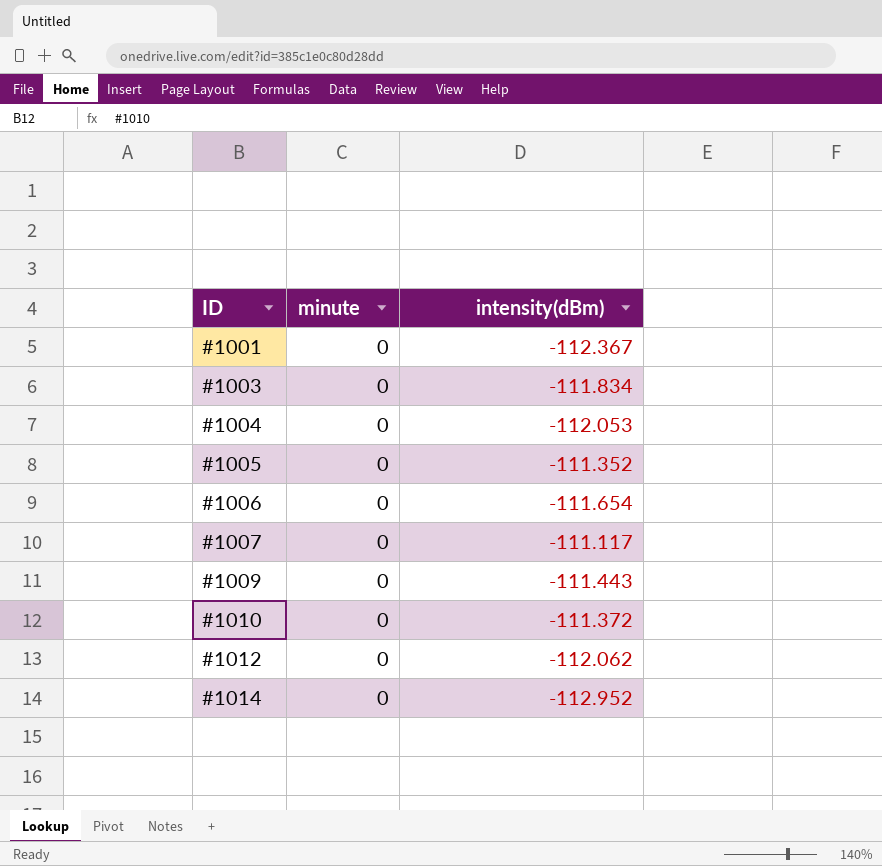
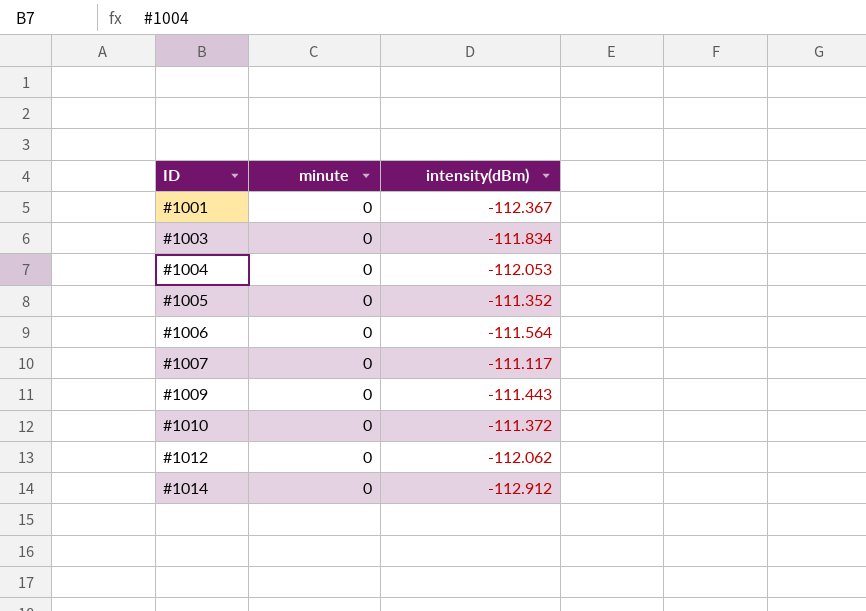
#1006 | intensity(dBm): -111.654 -> -111.564
#1014 | intensity(dBm): -112.952 -> -112.912

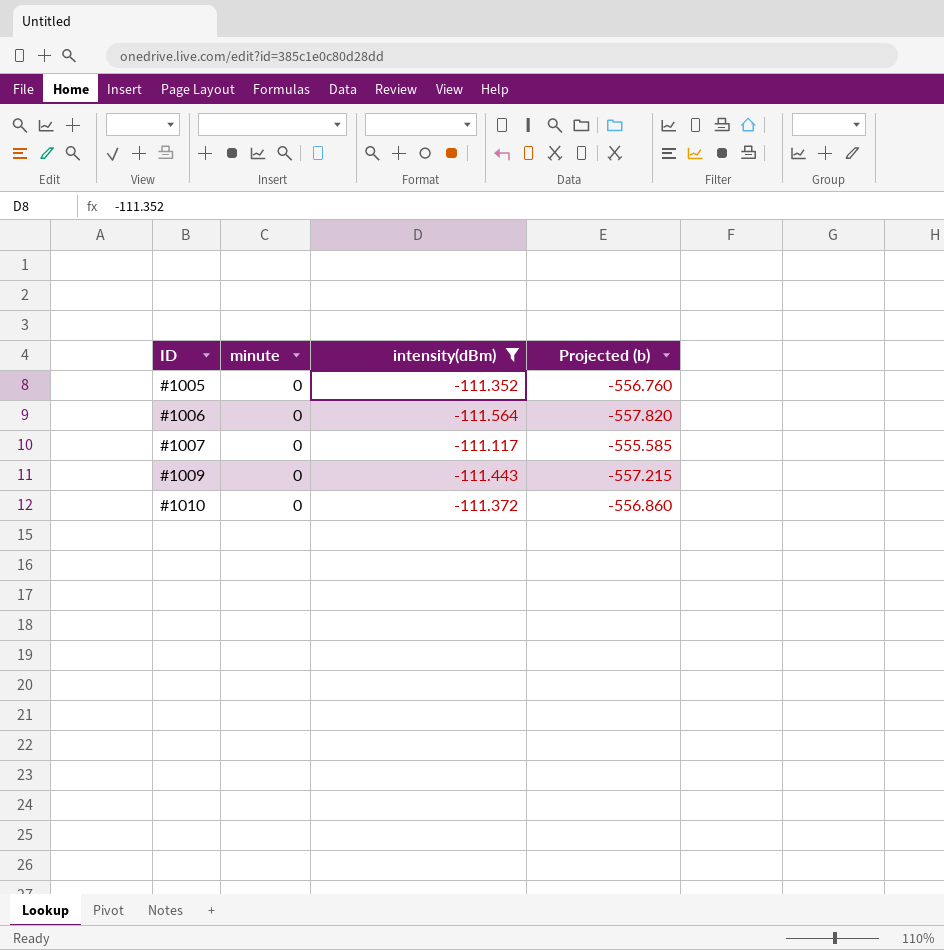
filter: none -> intensity(dBm) >= -111.564
column Projected (b) | formula: none -> [intensity(dBm)] * 5

